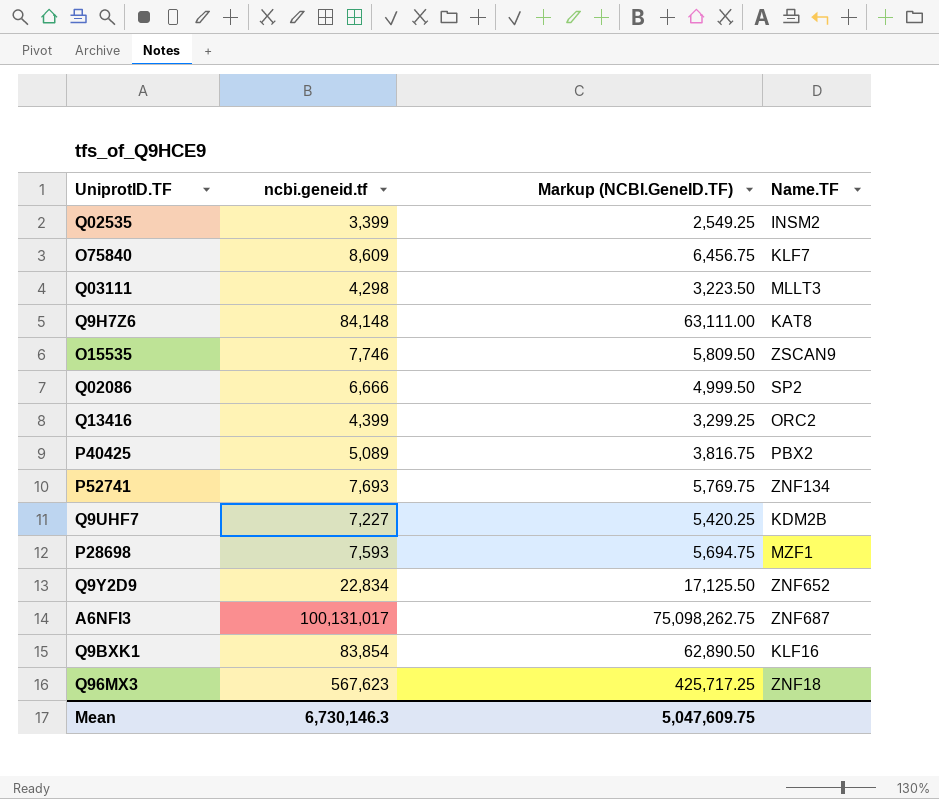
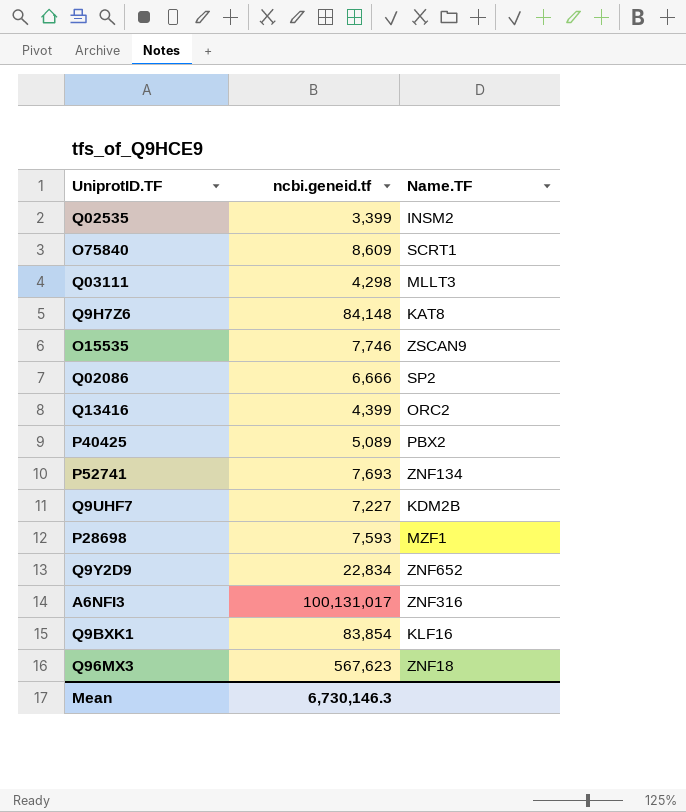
column Markup (NCBI.GeneID.TF) | formula: [ncbi.geneid.tf] * 0.75 -> none
O75840 | Name.TF: KLF7 -> SCRT1
A6NFI3 | Name.TF: ZNF687 -> ZNF316

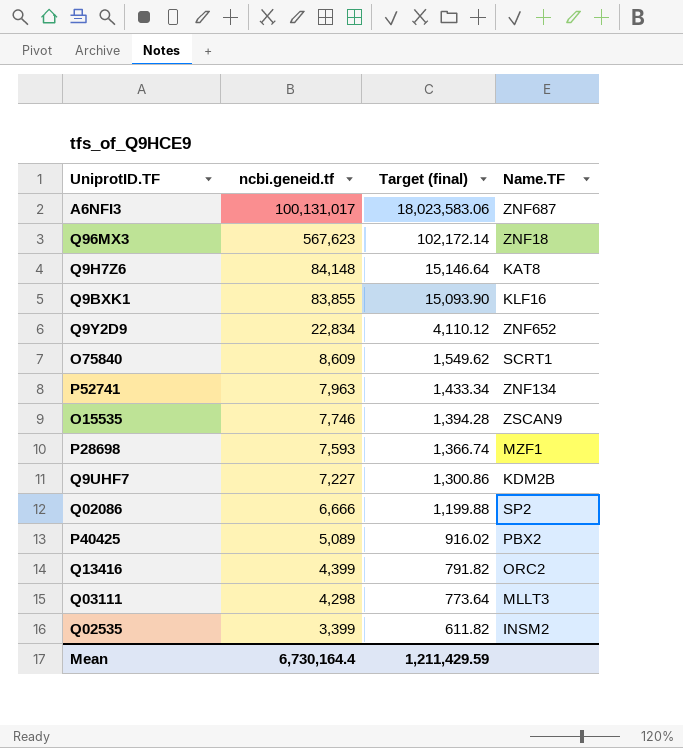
row order: none -> ncbi.geneid.tf descending
column Target (final) | formula: none -> [ncbi.geneid.tf] * 0.18
A6NFI3 | Name.TF: ZNF316 -> ZNF687
Q9BXK1 | ncbi.geneid.tf: 83,854 -> 83,855
P52741 | ncbi.geneid.tf: 7,693 -> 7,963
Mean | ncbi.geneid.tf: 6,730,146.3 -> 6,730,164.4

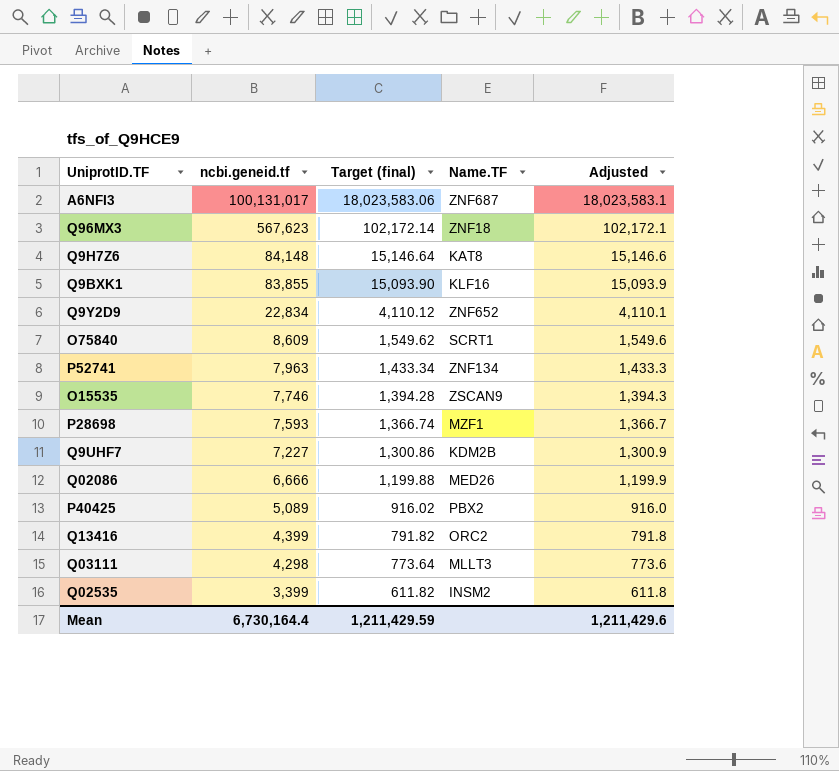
column Adjusted | formula: none -> [ncbi.geneid.tf] * 0.18
Q02086 | Name.TF: SP2 -> MED26

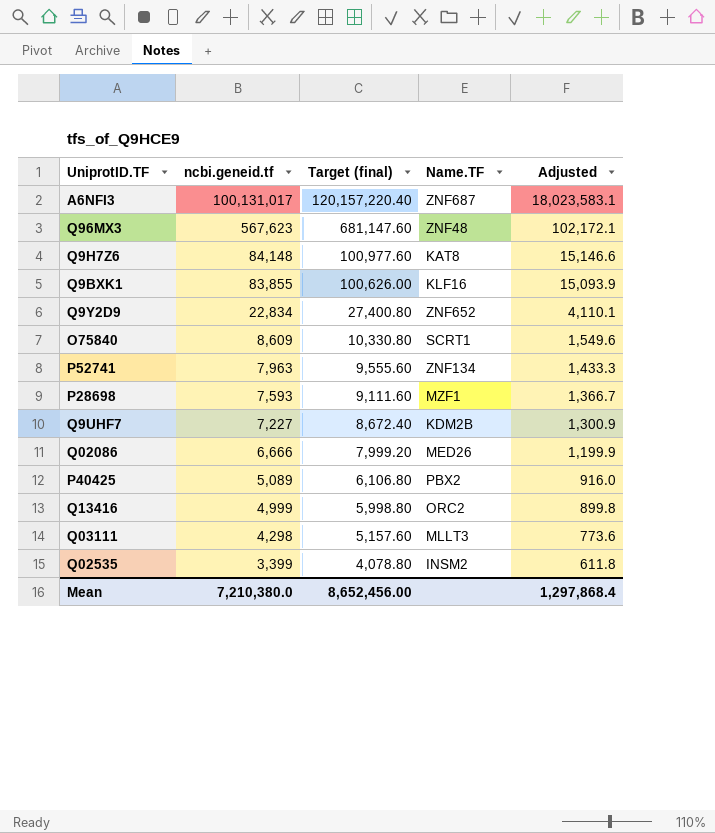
column Target (final) | formula: [ncbi.geneid.tf] * 0.18 -> [ncbi.geneid.tf] * 1.2
row O15535: 7,746 | 1,394.28 | ZSCAN9 | 1,394.3 -> none
Q96MX3 | Name.TF: ZNF18 -> ZNF48
Q13416 | ncbi.geneid.tf: 4,399 -> 4,999
Q13416 | Adjusted: 791.8 -> 899.8
Mean | ncbi.geneid.tf: 6,730,164.4 -> 7,210,380.0
Mean | Target (final): 1,211,429.59 -> 8,652,456.00
Mean | Adjusted: 1,211,429.6 -> 1,297,868.4

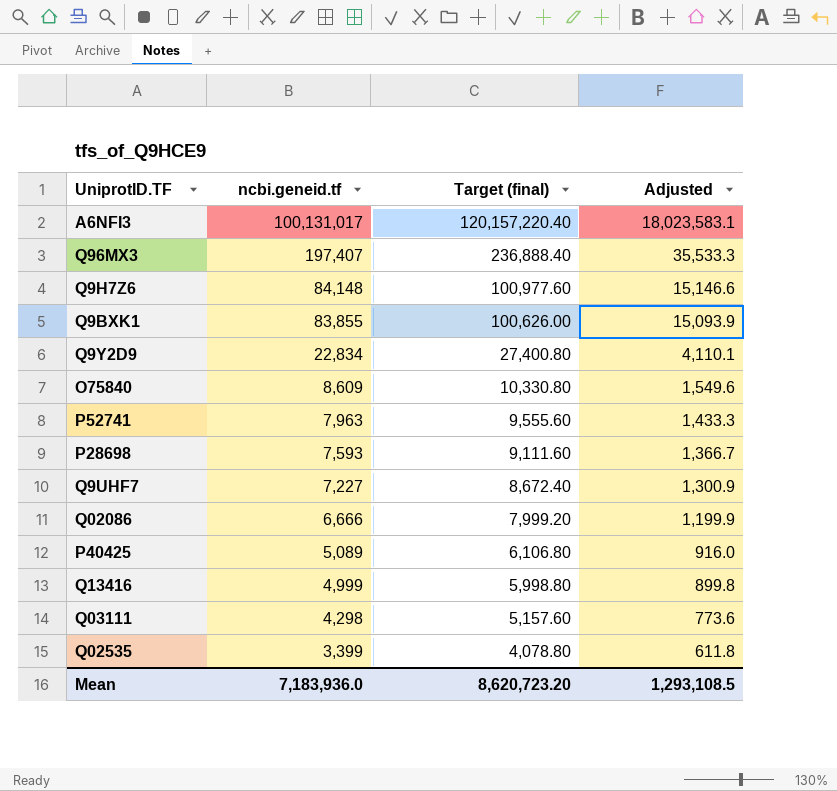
column Name.TF | position: 4 -> none
Q96MX3 | ncbi.geneid.tf: 567,623 -> 197,407
Q96MX3 | Target (final): 681,147.60 -> 236,888.40
Q96MX3 | Adjusted: 102,172.1 -> 35,533.3
Mean | ncbi.geneid.tf: 7,210,380.0 -> 7,183,936.0
Mean | Target (final): 8,652,456.00 -> 8,620,723.20
Mean | Adjusted: 1,297,868.4 -> 1,293,108.5

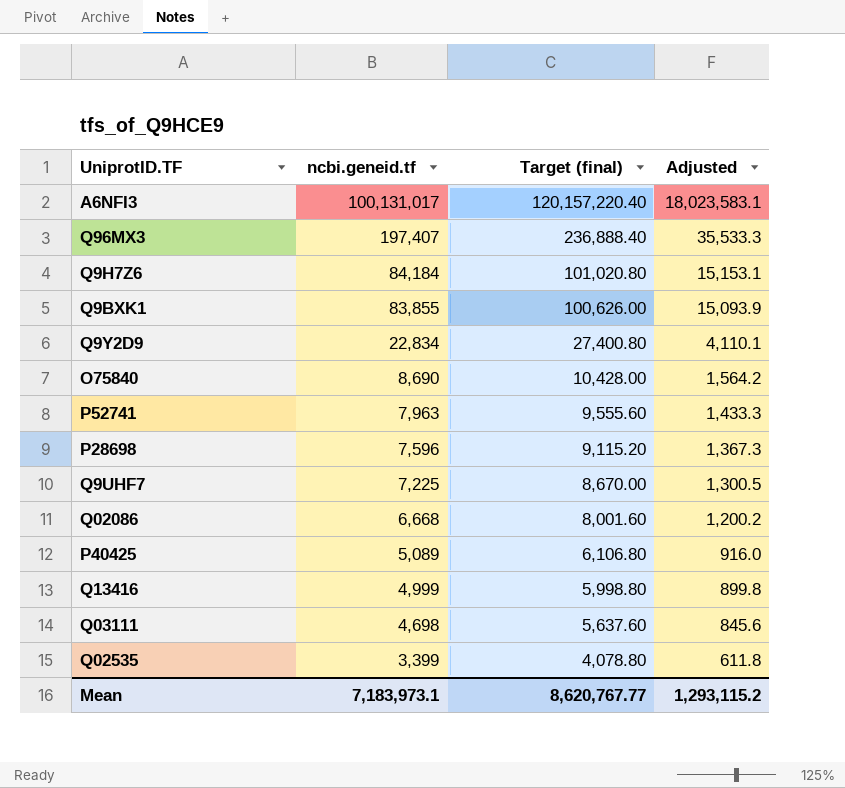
Q9H7Z6 | ncbi.geneid.tf: 84,148 -> 84,184
Q9H7Z6 | Target (final): 100,977.60 -> 101,020.80
Q9H7Z6 | Adjusted: 15,146.6 -> 15,153.1
O75840 | ncbi.geneid.tf: 8,609 -> 8,690
O75840 | Target (final): 10,330.80 -> 10,428.00
O75840 | Adjusted: 1,549.6 -> 1,564.2
P28698 | ncbi.geneid.tf: 7,593 -> 7,596
P28698 | Target (final): 9,111.60 -> 9,115.20
P28698 | Adjusted: 1,366.7 -> 1,367.3
Q9UHF7 | ncbi.geneid.tf: 7,227 -> 7,225
Q9UHF7 | Target (final): 8,672.40 -> 8,670.00
Q9UHF7 | Adjusted: 1,300.9 -> 1,300.5
Q02086 | ncbi.geneid.tf: 6,666 -> 6,668
Q02086 | Target (final): 7,999.20 -> 8,001.60
Q02086 | Adjusted: 1,199.9 -> 1,200.2
Q03111 | ncbi.geneid.tf: 4,298 -> 4,698
Q03111 | Target (final): 5,157.60 -> 5,637.60
Q03111 | Adjusted: 773.6 -> 845.6
Mean | ncbi.geneid.tf: 7,183,936.0 -> 7,183,973.1
Mean | Target (final): 8,620,723.20 -> 8,620,767.77
Mean | Adjusted: 1,293,108.5 -> 1,293,115.2

